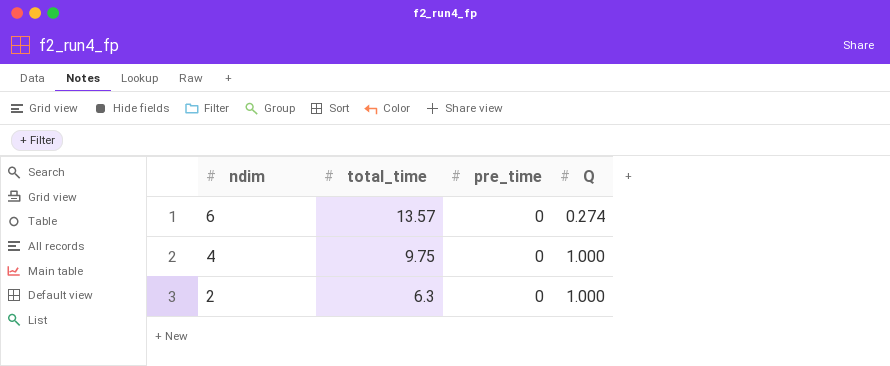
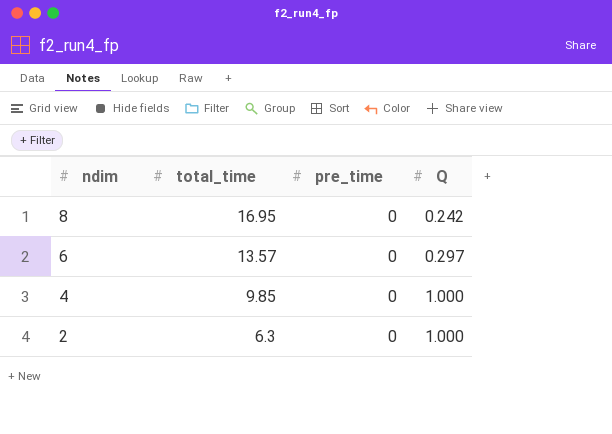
row 8: none -> 16.95 | 0 | 0.242
6 | Q: 0.274 -> 0.297
4 | total_time: 9.75 -> 9.85

